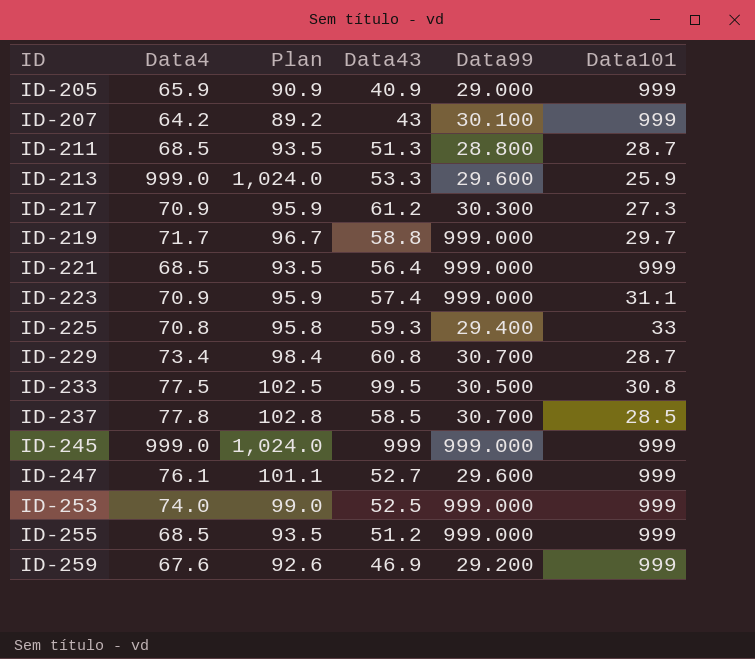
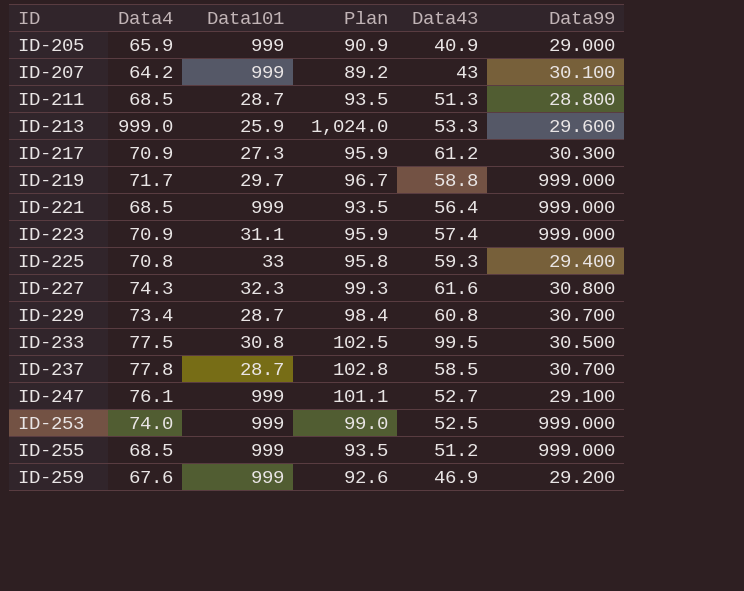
column Data101 | position: 6 -> 3
row ID-245: 999.0 | 1,024.0 | 999 | 999.000 | 999 -> none
row ID-227: none -> 74.3 | 32.3 | 99.3 | 61.6 | 30.800
ID-237 | Data101: 28.5 -> 28.7
ID-247 | Data99: 29.600 -> 29.100

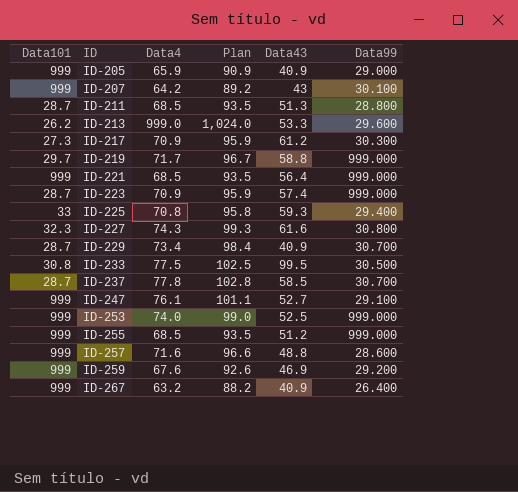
column Data101 | position: 3 -> 1
ID-213 | Data101: 25.9 -> 26.2
ID-223 | Data101: 31.1 -> 28.7
ID-229 | Data43: 60.8 -> 40.9
row ID-257: none -> 999 | 71.6 | 96.6 | 48.8 | 28.600
row ID-267: none -> 999 | 63.2 | 88.2 | 40.9 | 26.400

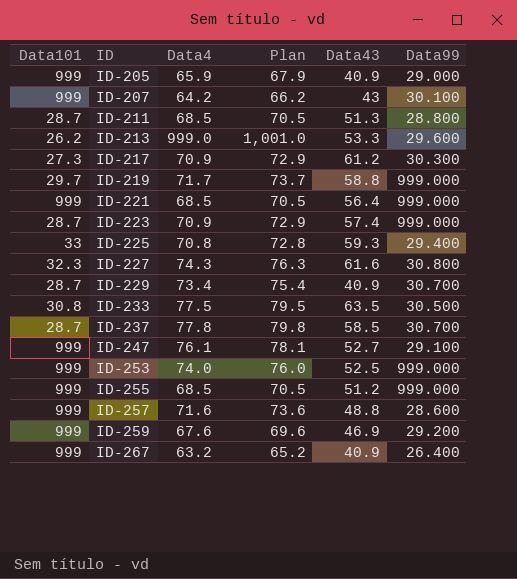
column Plan | formula: [Data4] + 25 -> [Data4] + 2
ID-233 | Data43: 99.5 -> 63.5

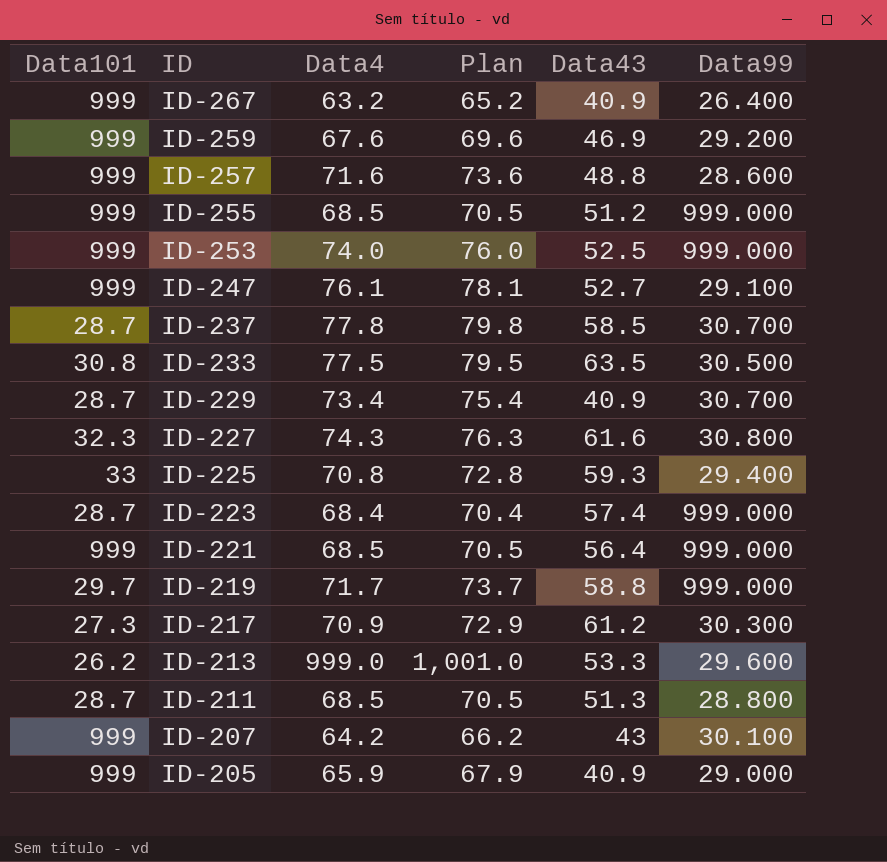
row order: ID ascending -> ID descending
ID-223 | Data4: 70.9 -> 68.4
ID-223 | Plan: 72.9 -> 70.4

